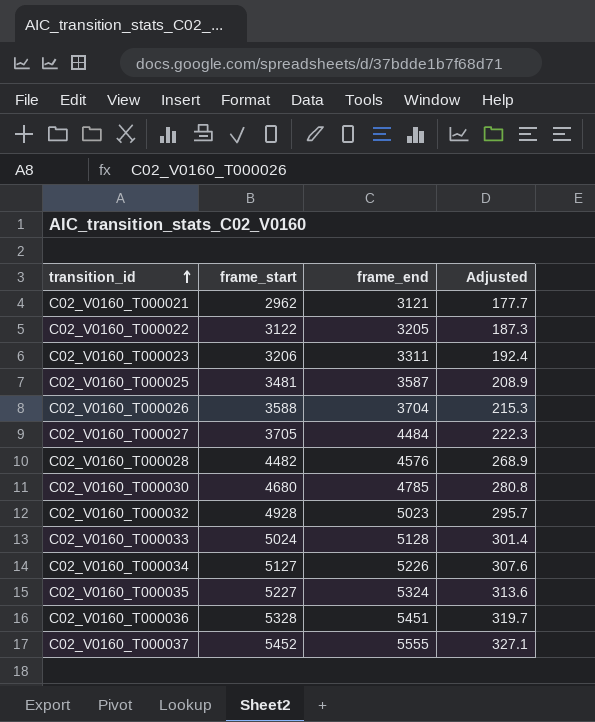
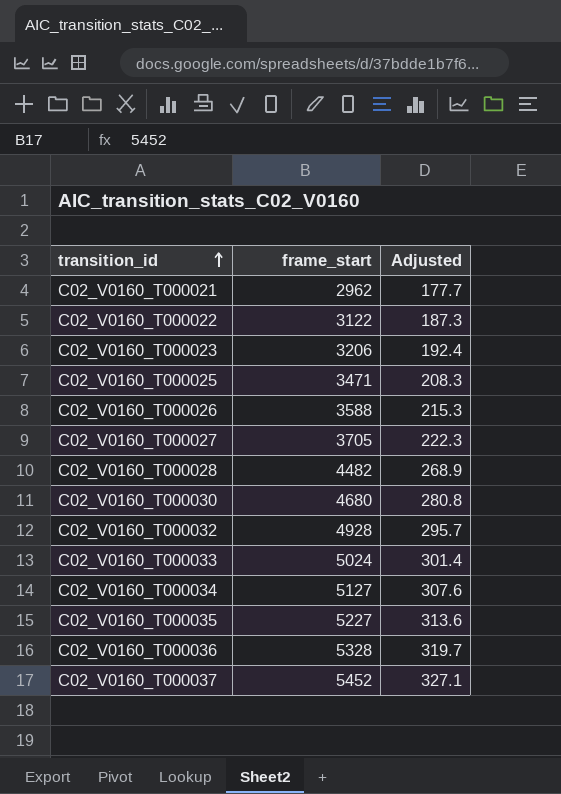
column frame_end | position: 3 -> none
C02_V0160_T000025 | frame_start: 3481 -> 3471
C02_V0160_T000025 | Adjusted: 208.9 -> 208.3

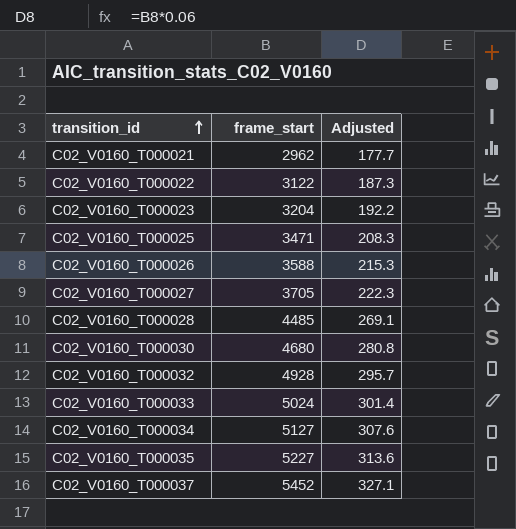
row C02_V0160_T000036: 5328 | 319.7 -> none
C02_V0160_T000023 | frame_start: 3206 -> 3204
C02_V0160_T000023 | Adjusted: 192.4 -> 192.2
C02_V0160_T000028 | frame_start: 4482 -> 4485
C02_V0160_T000028 | Adjusted: 268.9 -> 269.1

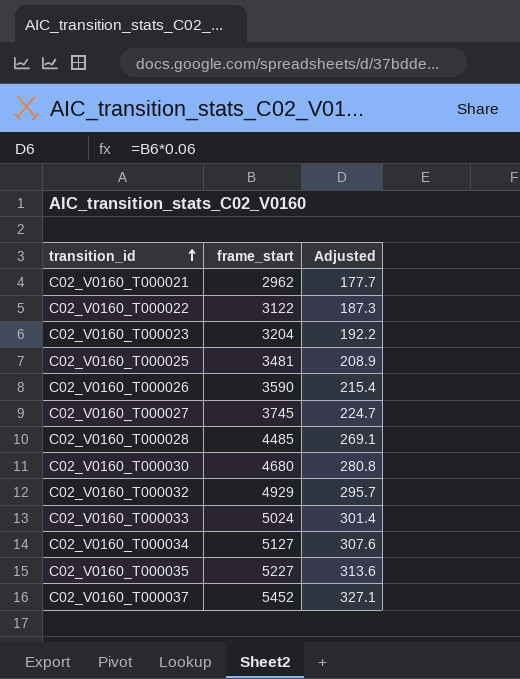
C02_V0160_T000025 | frame_start: 3471 -> 3481
C02_V0160_T000025 | Adjusted: 208.3 -> 208.9
C02_V0160_T000026 | frame_start: 3588 -> 3590
C02_V0160_T000026 | Adjusted: 215.3 -> 215.4
C02_V0160_T000027 | frame_start: 3705 -> 3745
C02_V0160_T000027 | Adjusted: 222.3 -> 224.7
C02_V0160_T000032 | frame_start: 4928 -> 4929

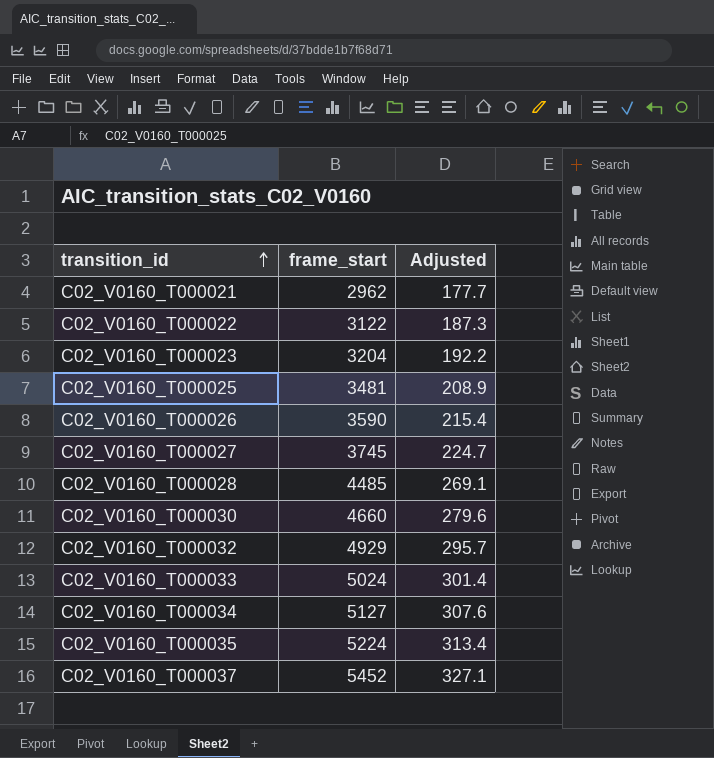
C02_V0160_T000030 | frame_start: 4680 -> 4660
C02_V0160_T000030 | Adjusted: 280.8 -> 279.6
C02_V0160_T000035 | frame_start: 5227 -> 5224
C02_V0160_T000035 | Adjusted: 313.6 -> 313.4

